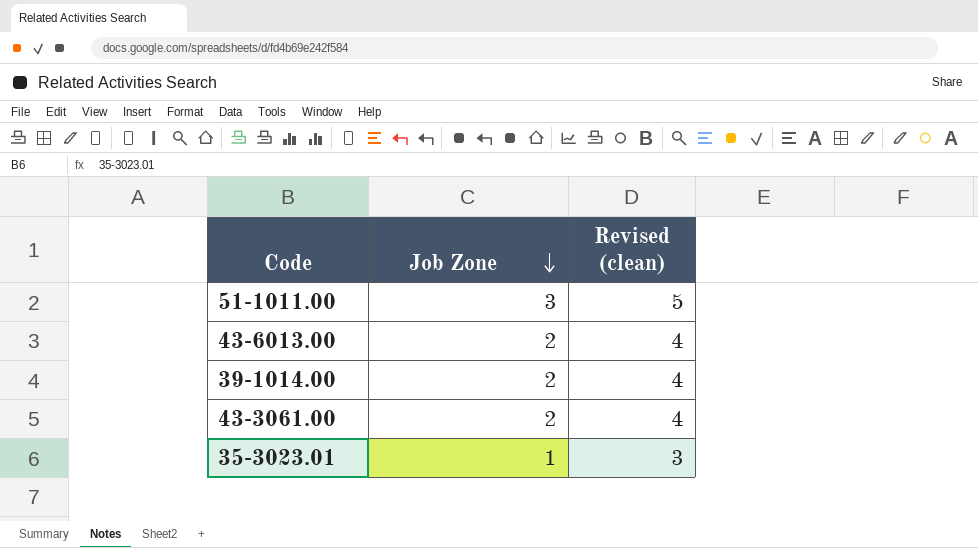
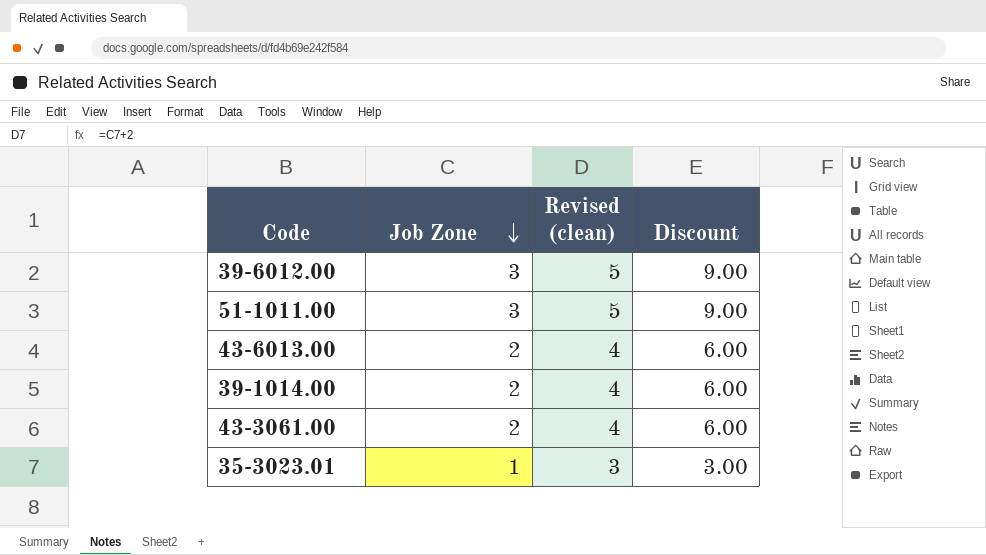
column Discount | formula: none -> [Job Zone] * 3
row 39-6012.00: none -> 3 | 5 | 9.00

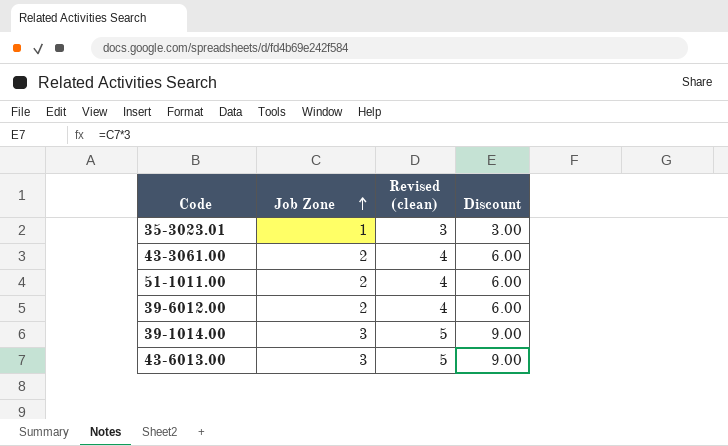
row order: Job Zone descending -> Job Zone ascending
51-1011.00 | Job Zone: 3 -> 2
51-1011.00 | Revised (clean): 5 -> 4
51-1011.00 | Discount: 9.00 -> 6.00
39-6012.00 | Job Zone: 3 -> 2
39-6012.00 | Revised (clean): 5 -> 4
39-6012.00 | Discount: 9.00 -> 6.00
39-1014.00 | Job Zone: 2 -> 3
39-1014.00 | Revised (clean): 4 -> 5
39-1014.00 | Discount: 6.00 -> 9.00
43-6013.00 | Job Zone: 2 -> 3
43-6013.00 | Revised (clean): 4 -> 5
43-6013.00 | Discount: 6.00 -> 9.00

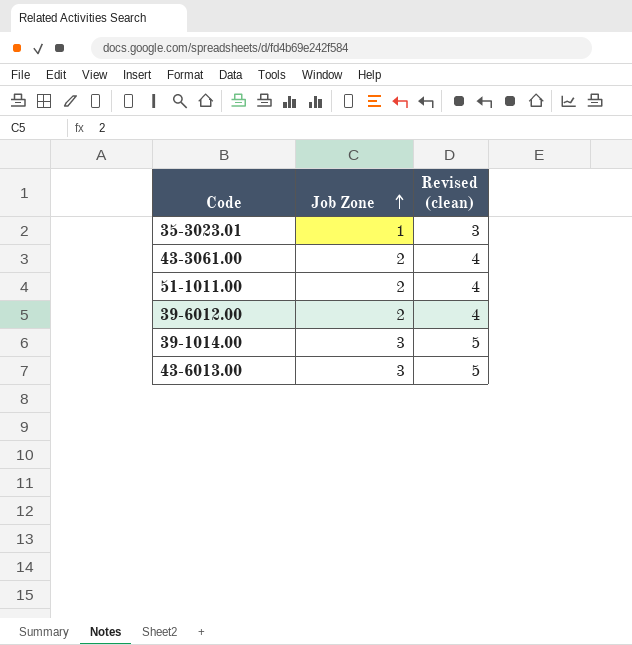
column Discount | formula: [Job Zone] * 3 -> none

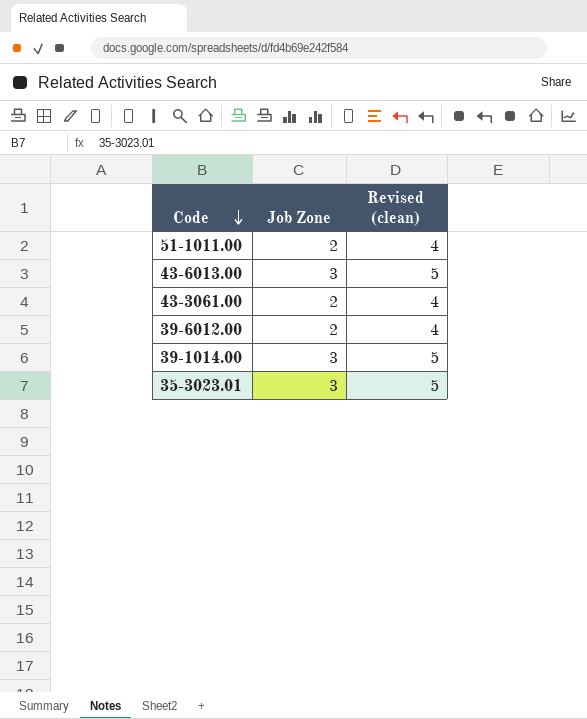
row order: Job Zone ascending -> Code descending
35-3023.01 | Job Zone: 1 -> 3
35-3023.01 | Revised (clean): 3 -> 5

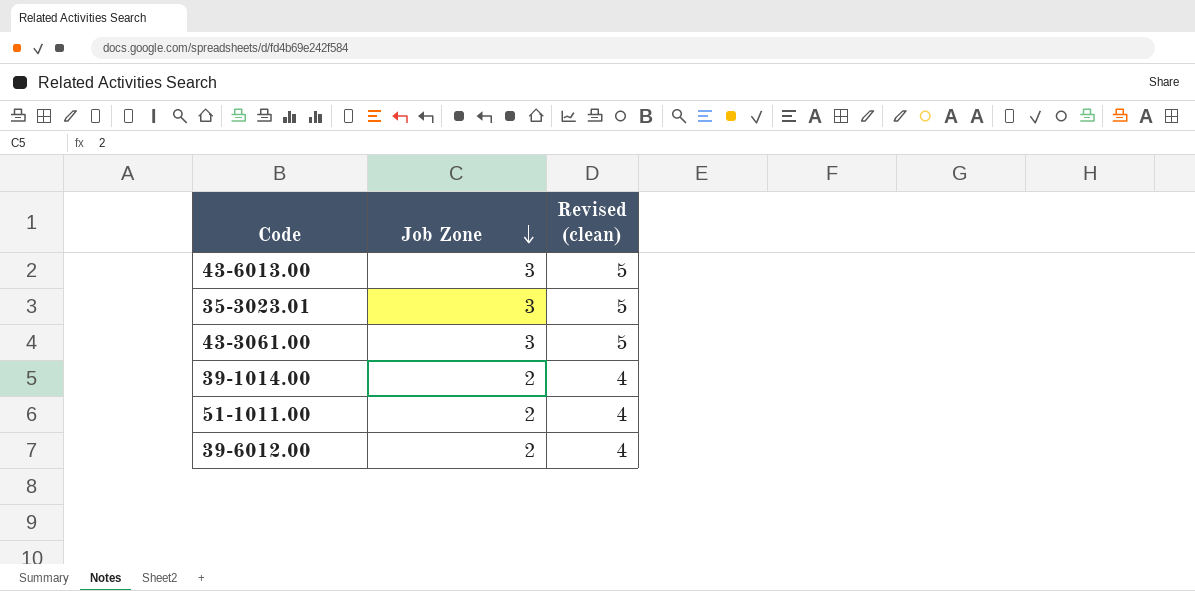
row order: Code descending -> Job Zone descending
43-3061.00 | Job Zone: 2 -> 3
43-3061.00 | Revised (clean): 4 -> 5
39-1014.00 | Job Zone: 3 -> 2
39-1014.00 | Revised (clean): 5 -> 4

